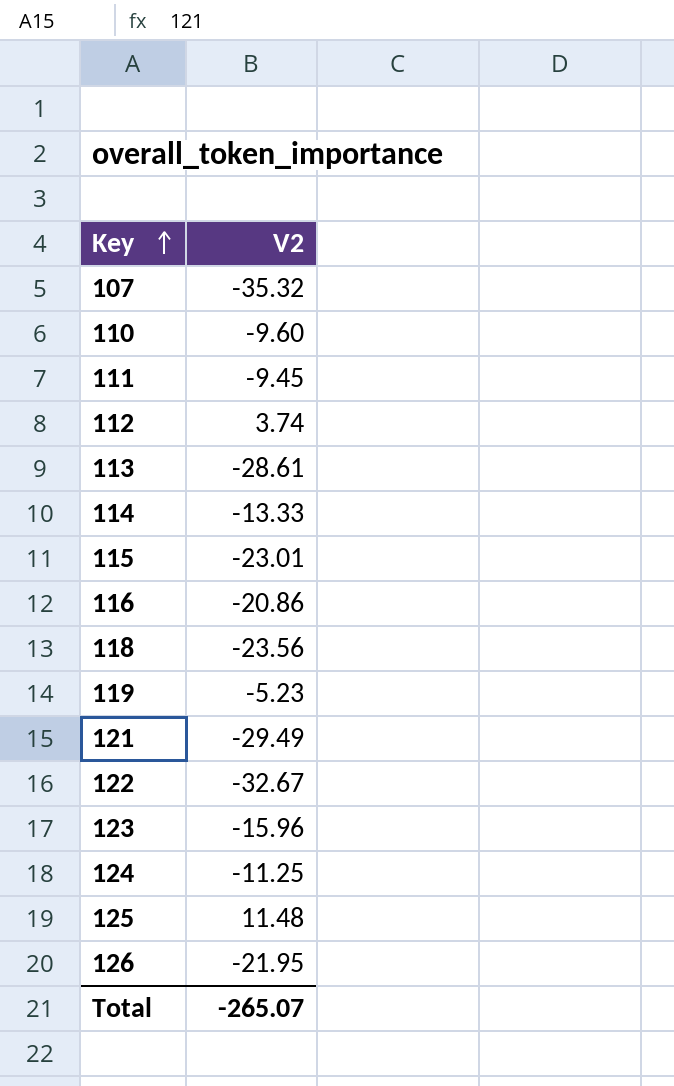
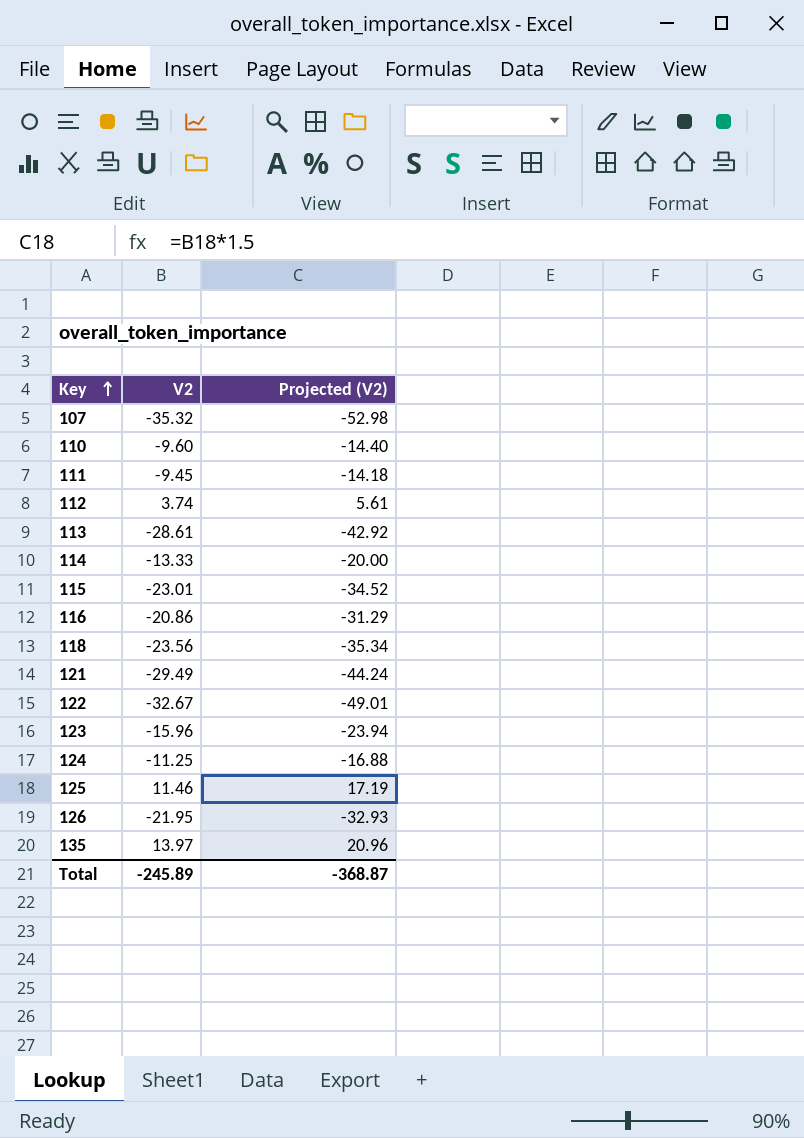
column Projected (V2) | formula: none -> [V2] * 1.5
row 119: -5.23 -> none
125 | V2: 11.48 -> 11.46
row 135: none -> 13.97 | 20.96
Total | V2: -265.07 -> -245.89

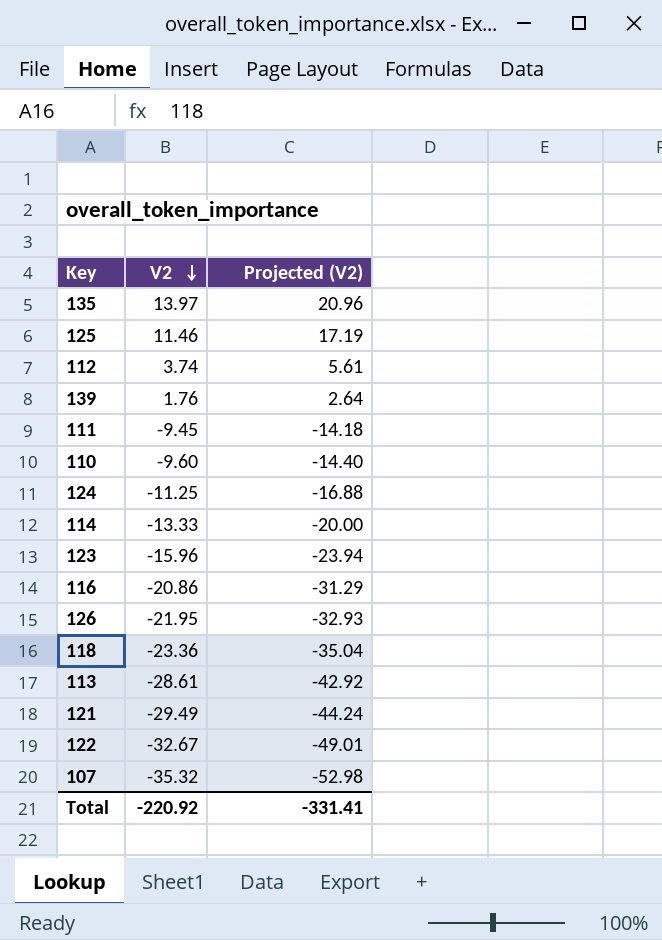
row order: Key ascending -> V2 descending
row 115: -23.01 | -34.52 -> none
row 139: none -> 1.76 | 2.64
118 | V2: -23.56 -> -23.36
118 | Projected (V2): -35.34 -> -35.04
Total | V2: -245.89 -> -220.92
Total | Projected (V2): -368.87 -> -331.41

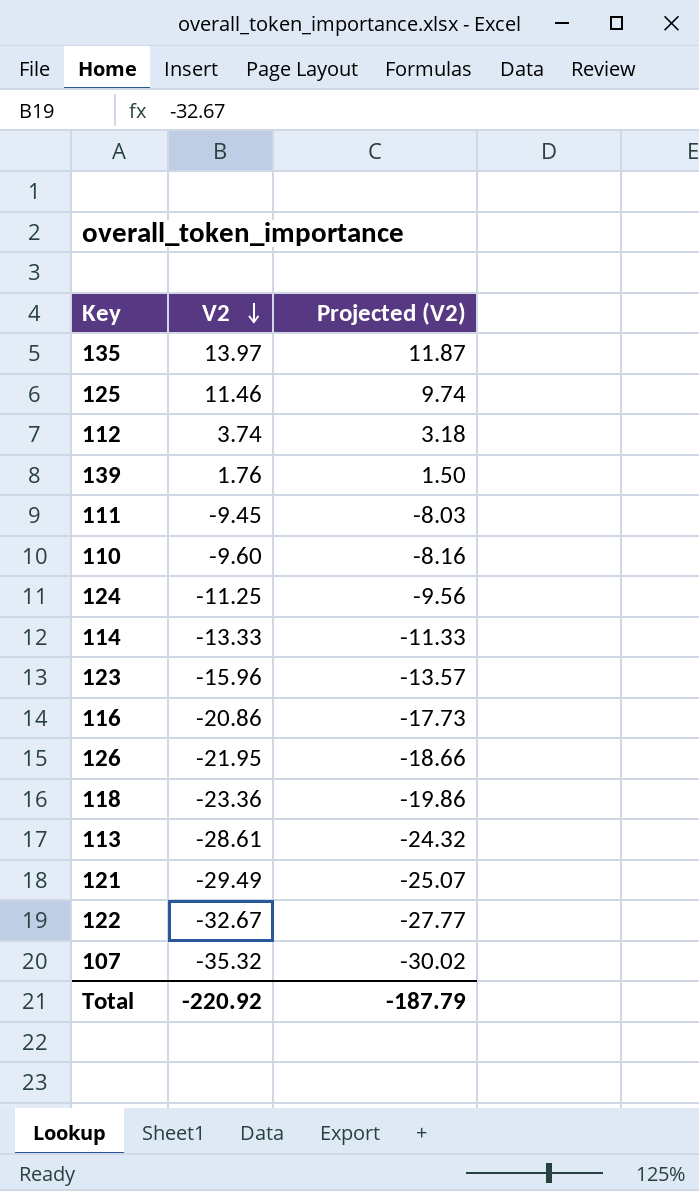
column Projected (V2) | formula: [V2] * 1.5 -> [V2] * 0.85
Total | Projected (V2): -331.41 -> -187.79

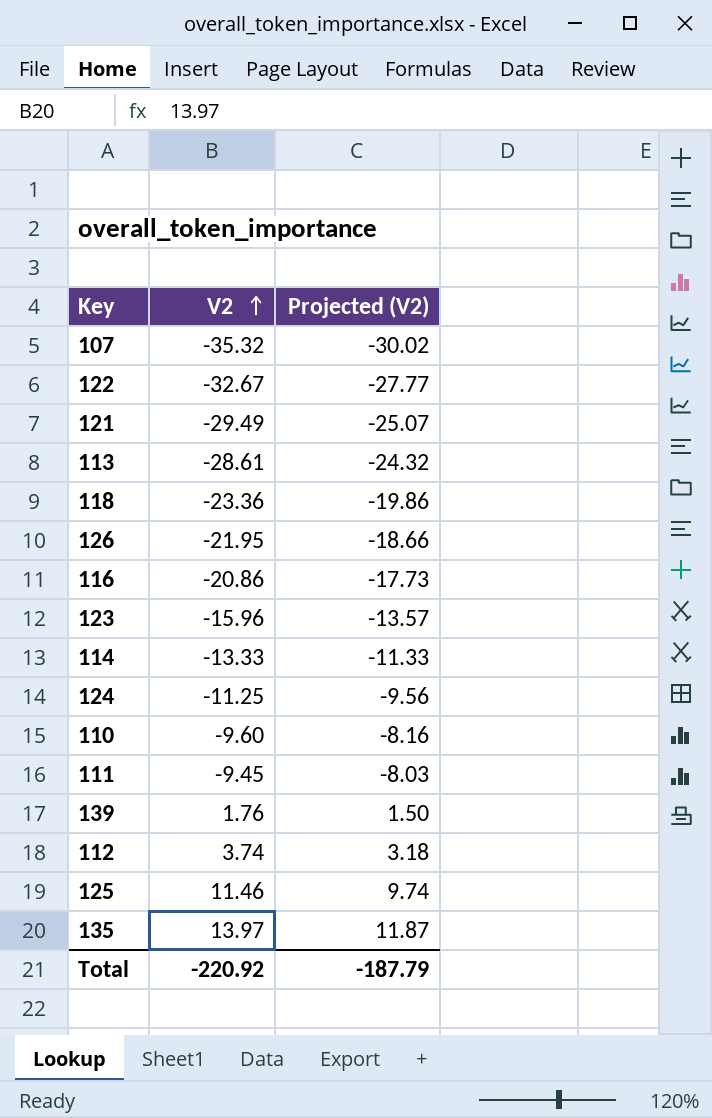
row order: V2 descending -> V2 ascending

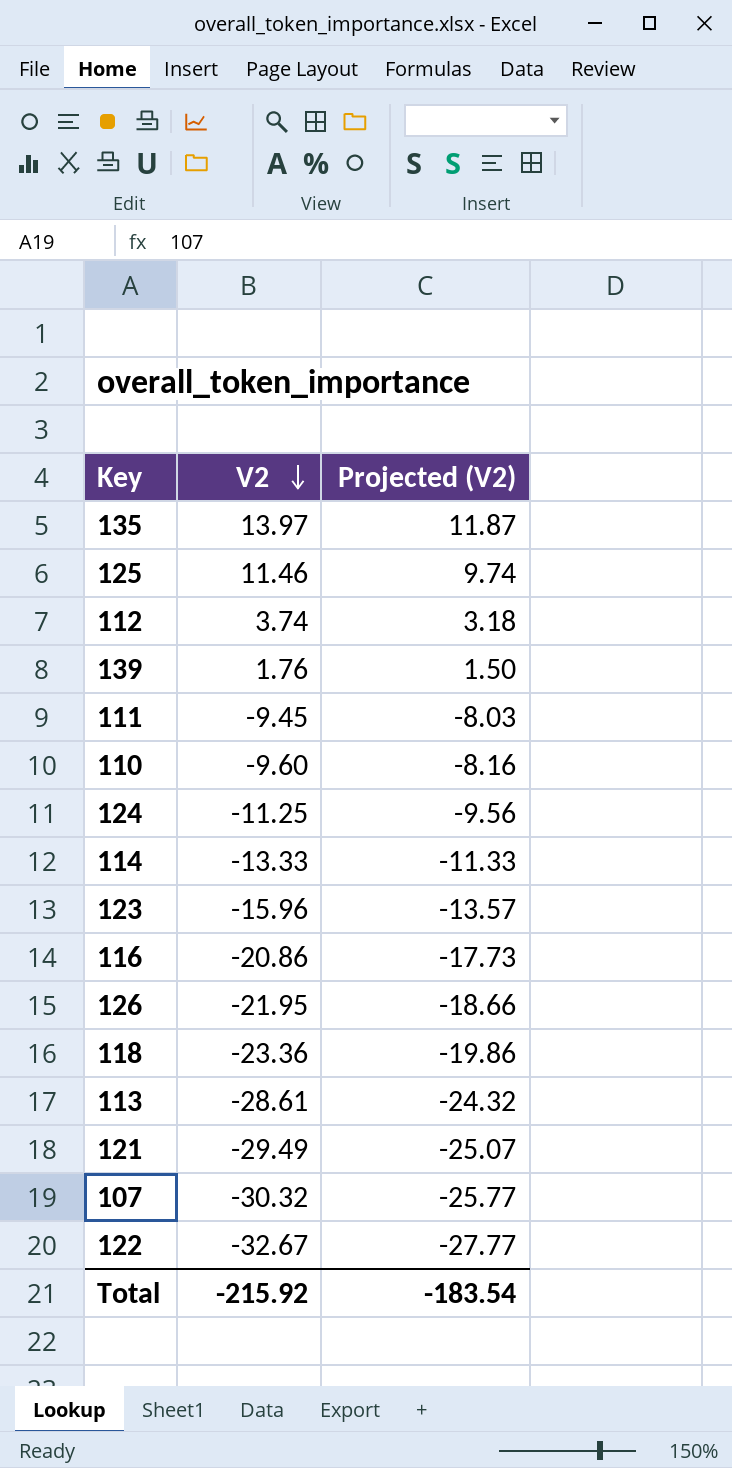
row order: V2 ascending -> V2 descending
107 | V2: -35.32 -> -30.32
107 | Projected (V2): -30.02 -> -25.77
Total | V2: -220.92 -> -215.92
Total | Projected (V2): -187.79 -> -183.54

